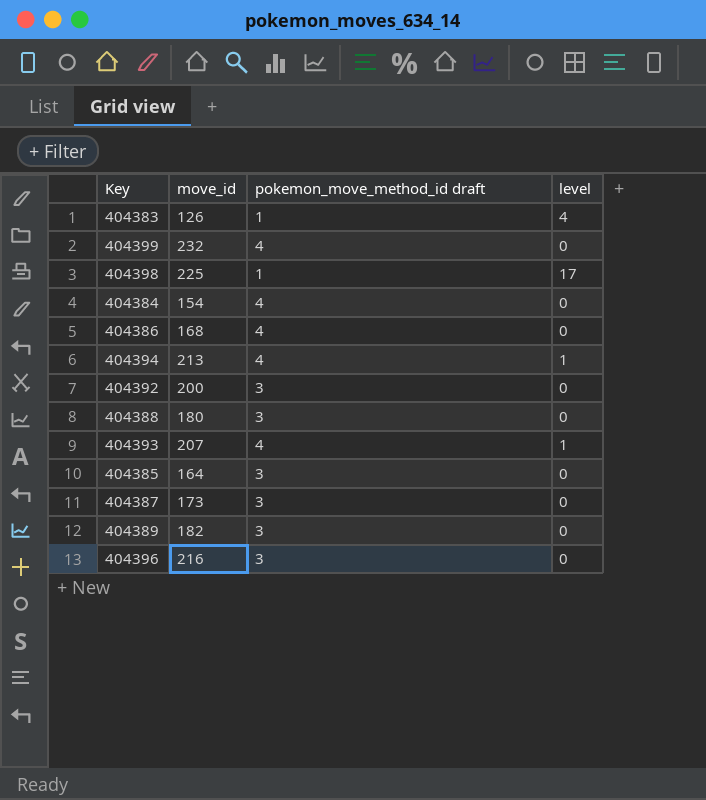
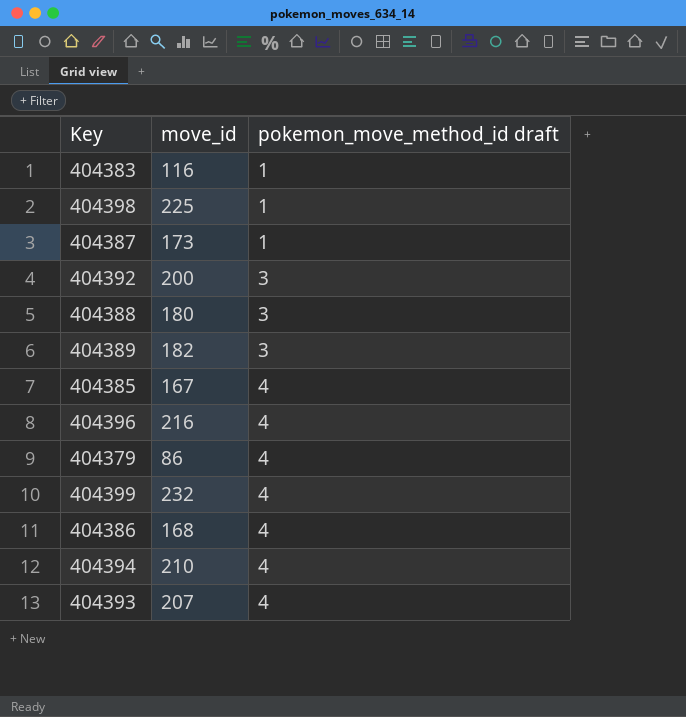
row order: none -> pokemon_move_method_id draft ascending
column level | position: 4 -> none
row 404384: 154 | 4 | 0 -> none
404383 | move_id: 126 -> 116
404387 | pokemon_move_method_id draft: 3 -> 1
404385 | move_id: 164 -> 167
404385 | pokemon_move_method_id draft: 3 -> 4
404396 | pokemon_move_method_id draft: 3 -> 4
row 404379: none -> 86 | 4
404394 | move_id: 213 -> 210

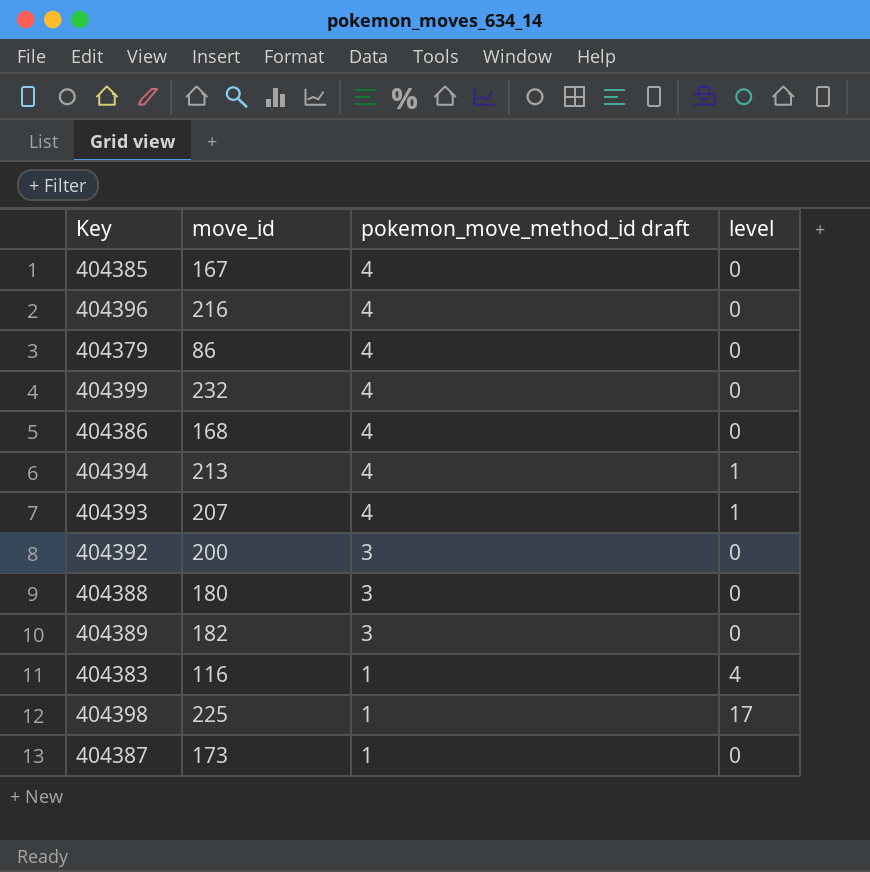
row order: pokemon_move_method_id draft ascending -> pokemon_move_method_id draft descending
column level | position: none -> 4
404394 | move_id: 210 -> 213

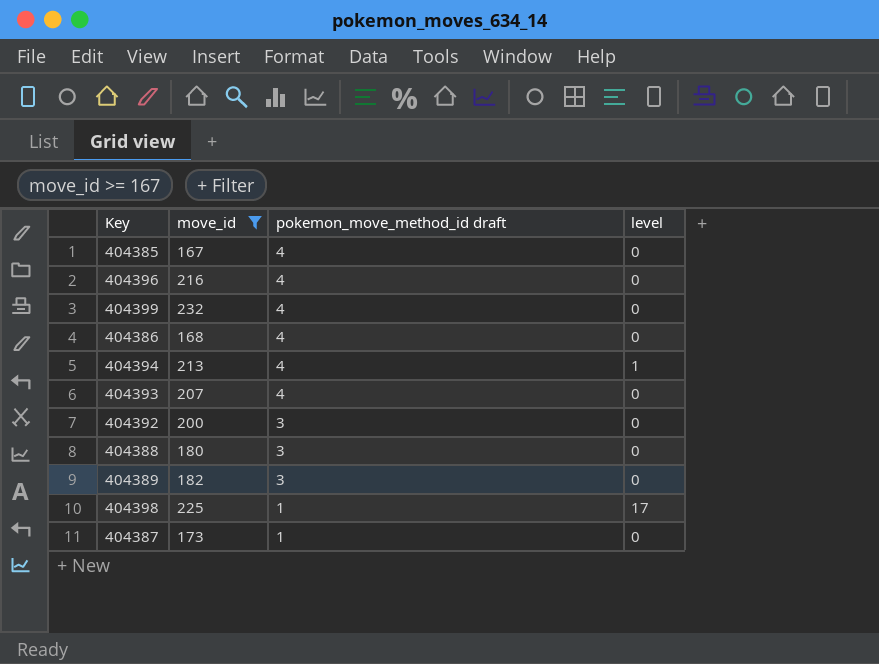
filter: none -> move_id >= 167
404393 | level: 1 -> 0

